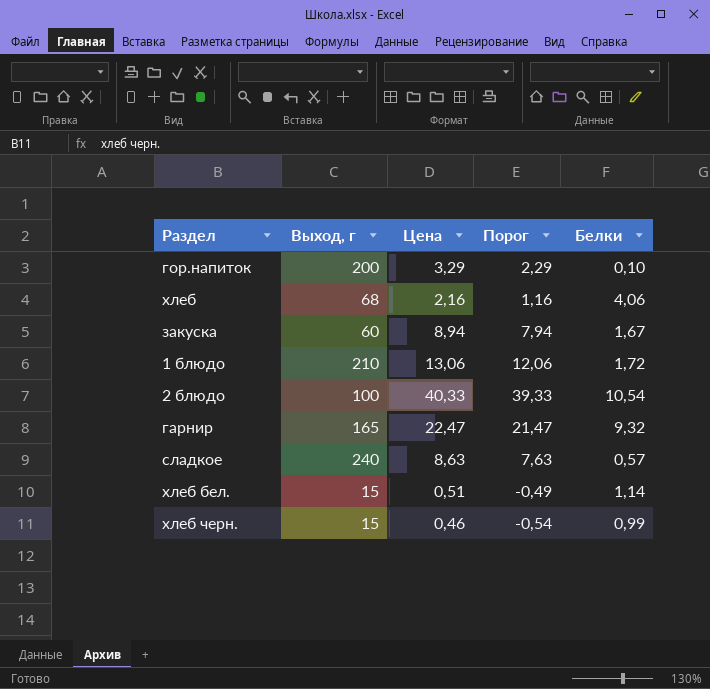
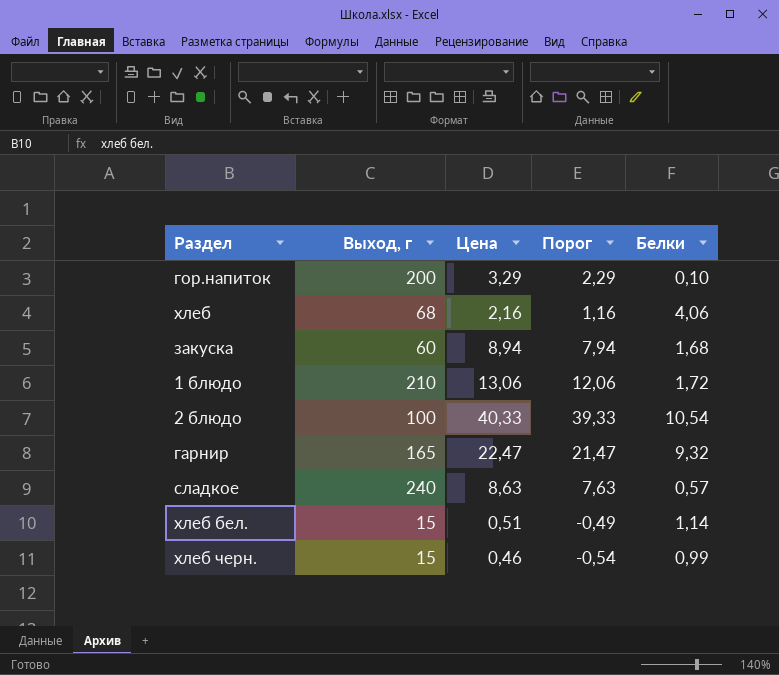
закуска | Белки: 1,67 -> 1,68

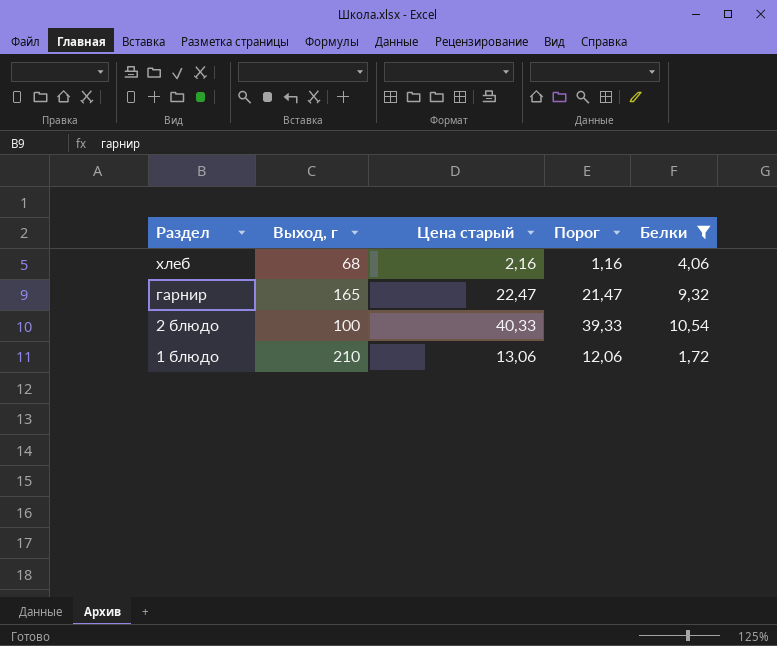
filter: none -> Белки >= 1,72
row order: none -> Раздел descending
column name: Цена -> Цена старый

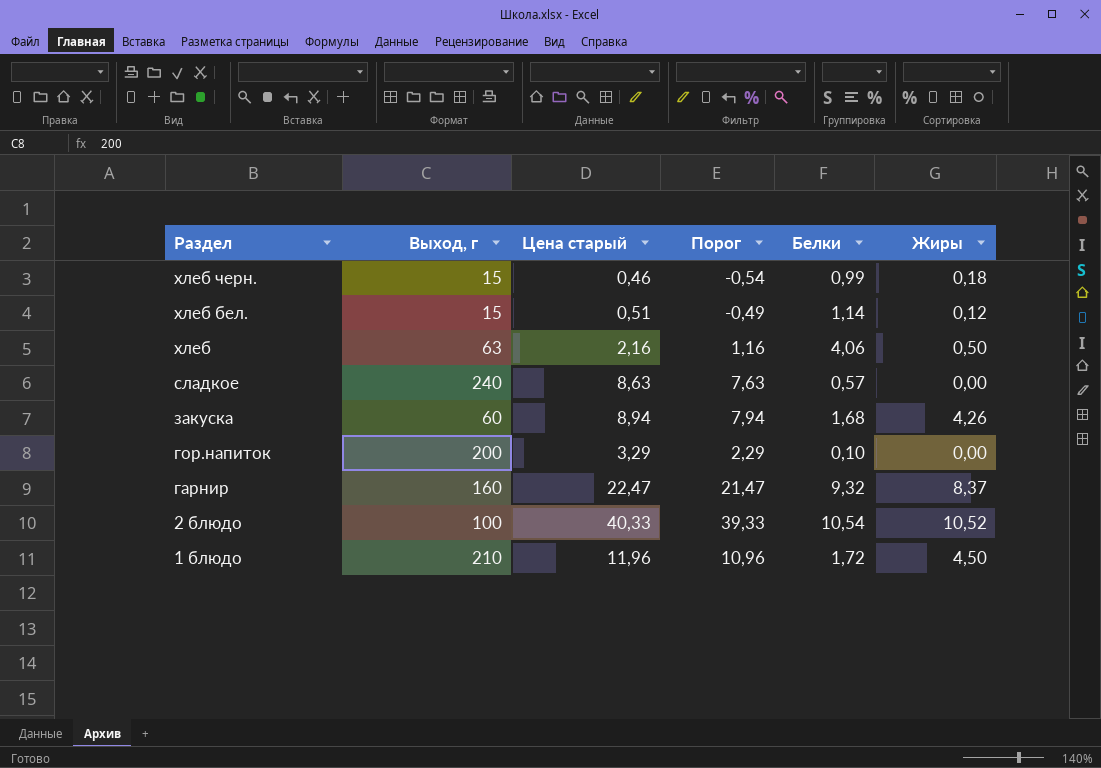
filter: Белки >= 1,72 -> none
column Жиры | position: none -> 6
хлеб | Выход, г: 68 -> 63
гарнир | Выход, г: 165 -> 160
1 блюдо | Цена старый: 13,06 -> 11,96
1 блюдо | Порог: 12,06 -> 10,96

